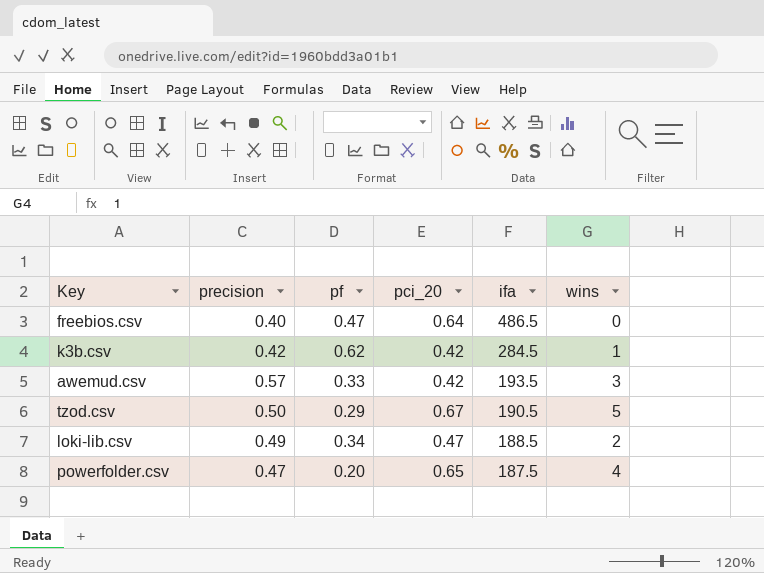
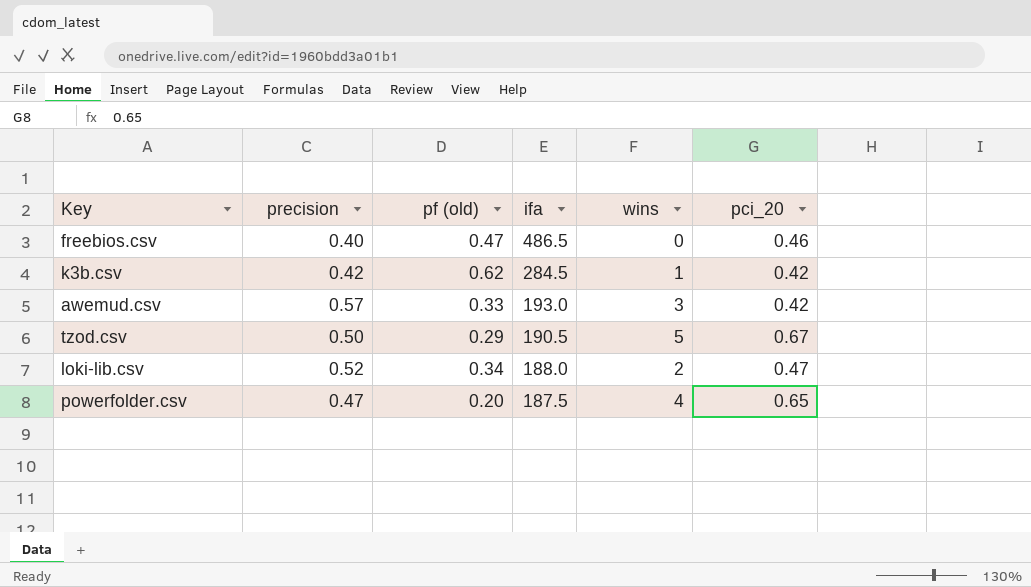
column name: pf -> pf (old)
column pci_20 | position: 4 -> 6
freebios.csv | pci_20: 0.64 -> 0.46
awemud.csv | ifa: 193.5 -> 193.0
loki-lib.csv | precision: 0.49 -> 0.52
loki-lib.csv | ifa: 188.5 -> 188.0

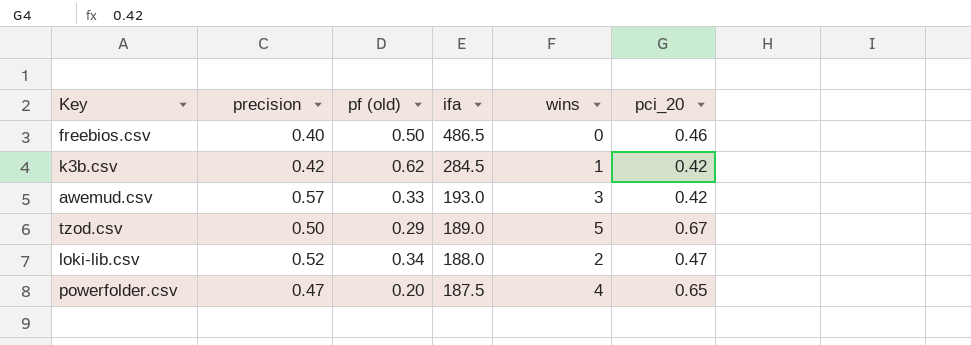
freebios.csv | pf (old): 0.47 -> 0.50
tzod.csv | ifa: 190.5 -> 189.0

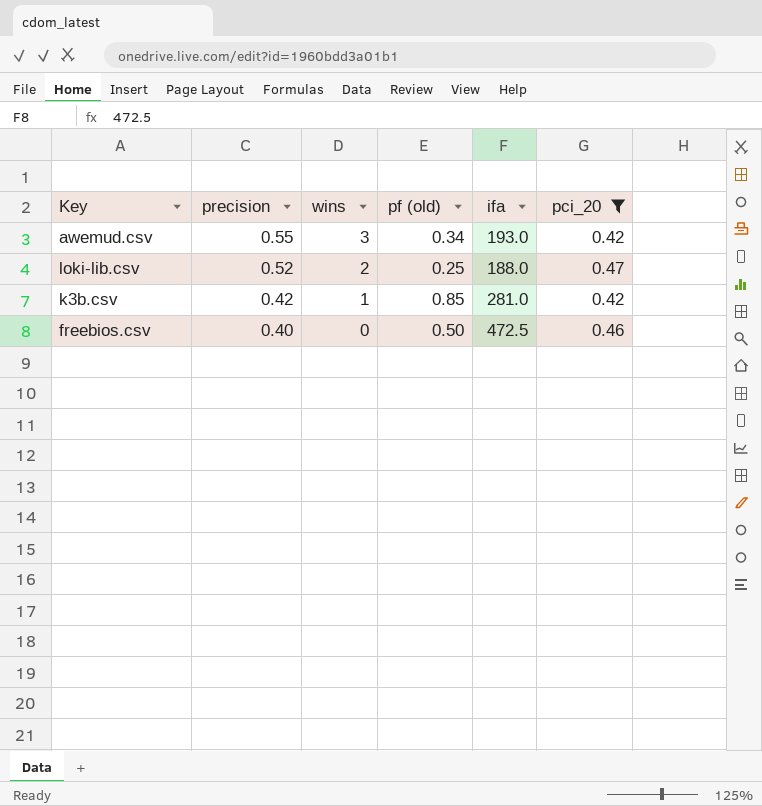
filter: none -> pci_20 <= 0.47
row order: ifa descending -> precision descending
column wins | position: 5 -> 3
awemud.csv | precision: 0.57 -> 0.55
awemud.csv | pf (old): 0.33 -> 0.34
loki-lib.csv | pf (old): 0.34 -> 0.25
k3b.csv | pf (old): 0.62 -> 0.85
k3b.csv | ifa: 284.5 -> 281.0
freebios.csv | ifa: 486.5 -> 472.5

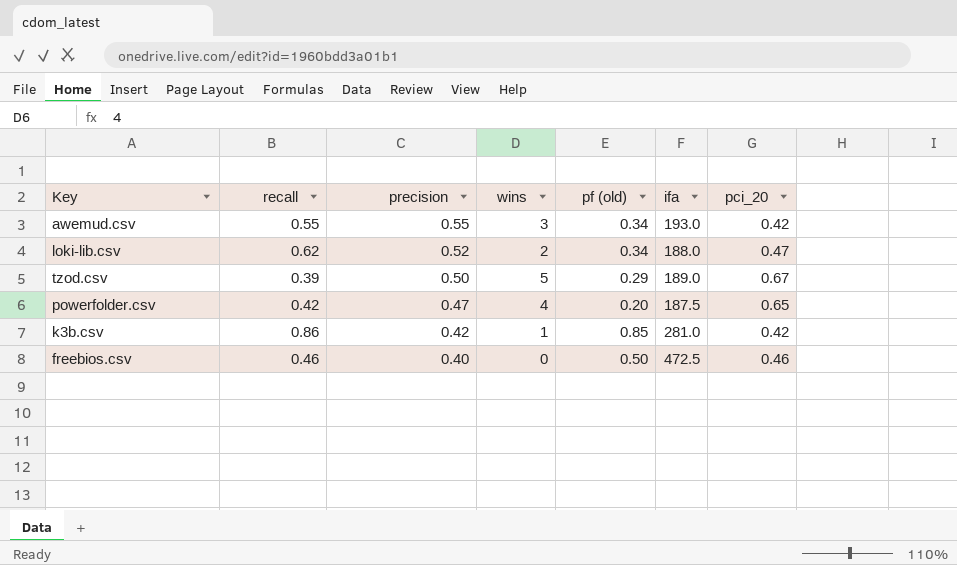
filter: pci_20 <= 0.47 -> none
column recall | position: none -> 2
loki-lib.csv | pf (old): 0.25 -> 0.34

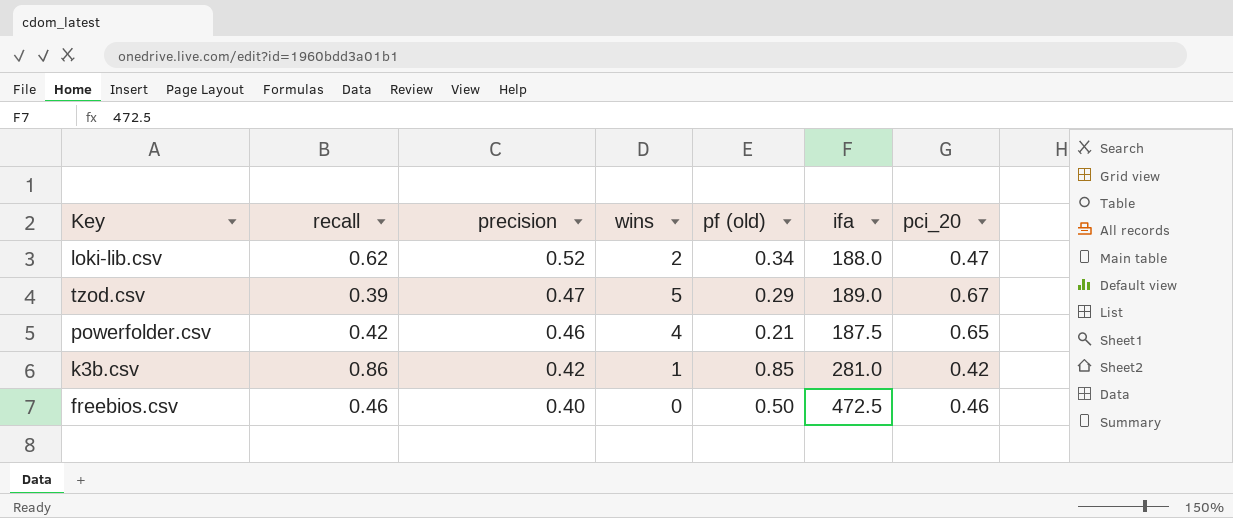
row awemud.csv: 0.55 | 0.55 | 3 | 0.34 | 193.0 | 0.42 -> none
tzod.csv | precision: 0.50 -> 0.47
powerfolder.csv | precision: 0.47 -> 0.46
powerfolder.csv | pf (old): 0.20 -> 0.21

